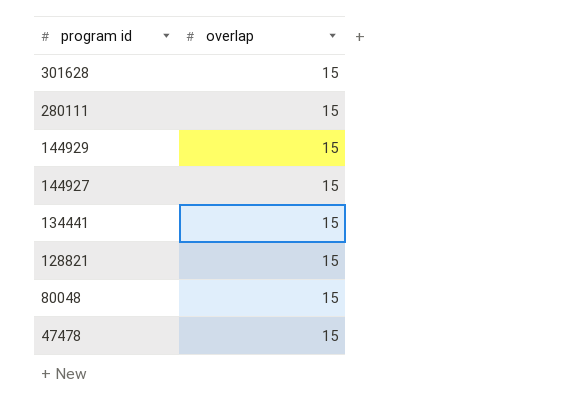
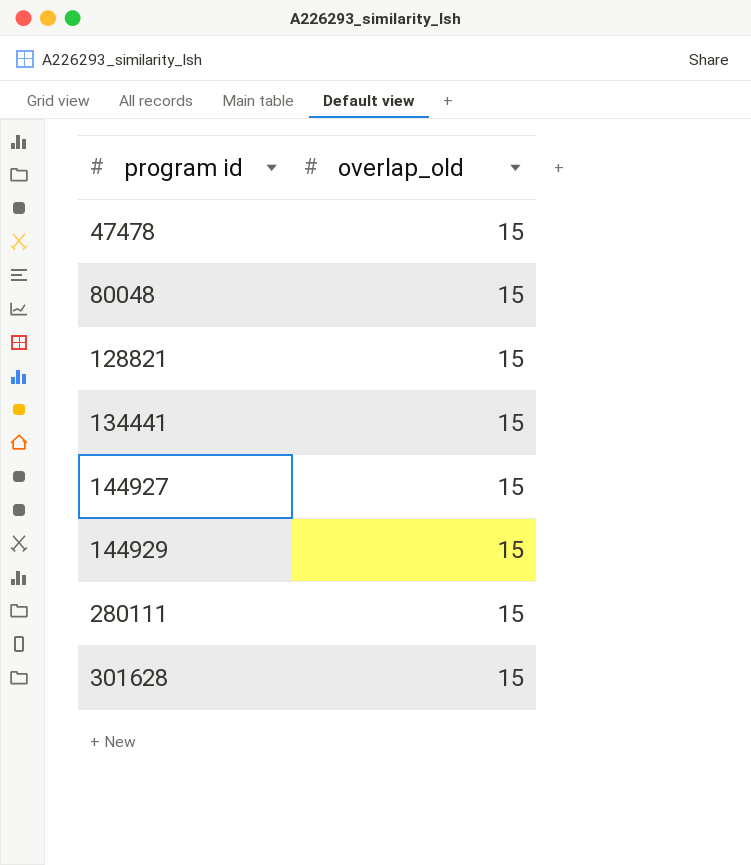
row order: program id descending -> program id ascending
column name: overlap -> overlap_old

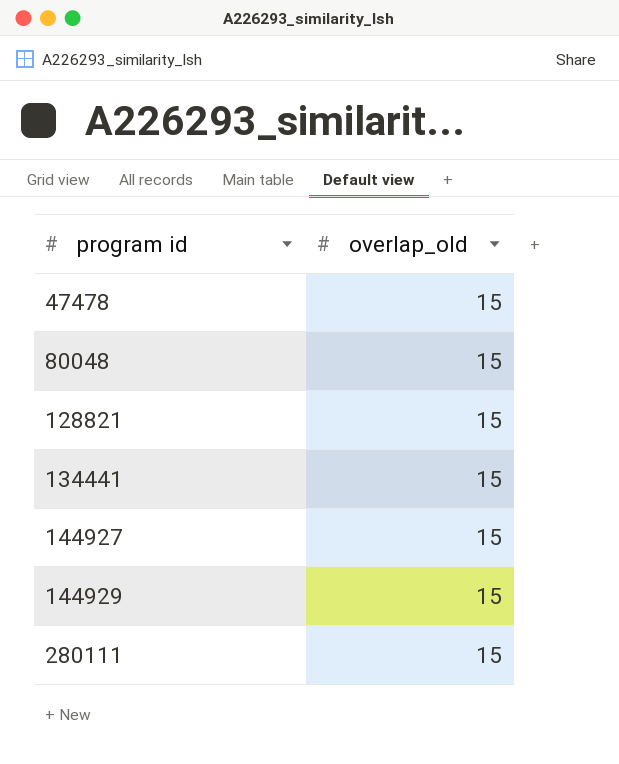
row 301628: 15 -> none

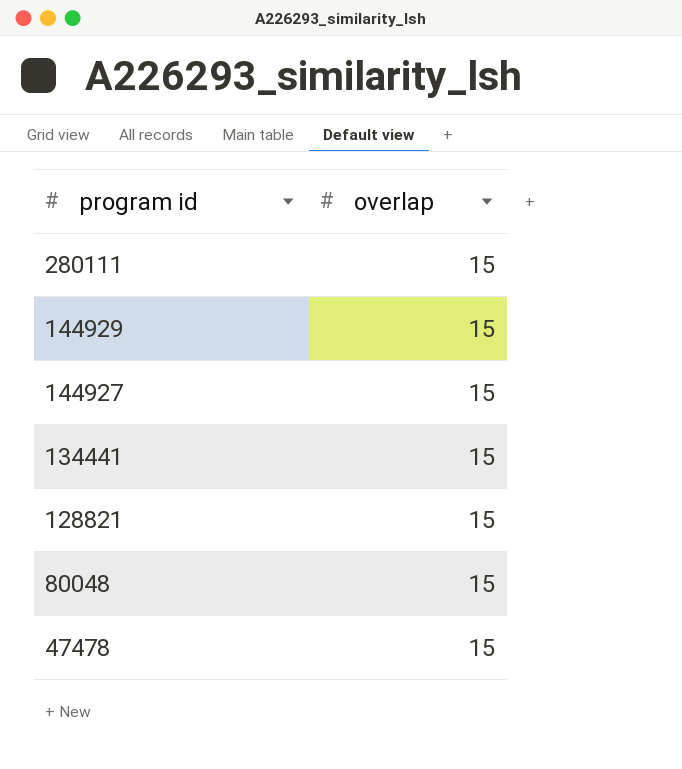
row order: program id ascending -> program id descending
column name: overlap_old -> overlap

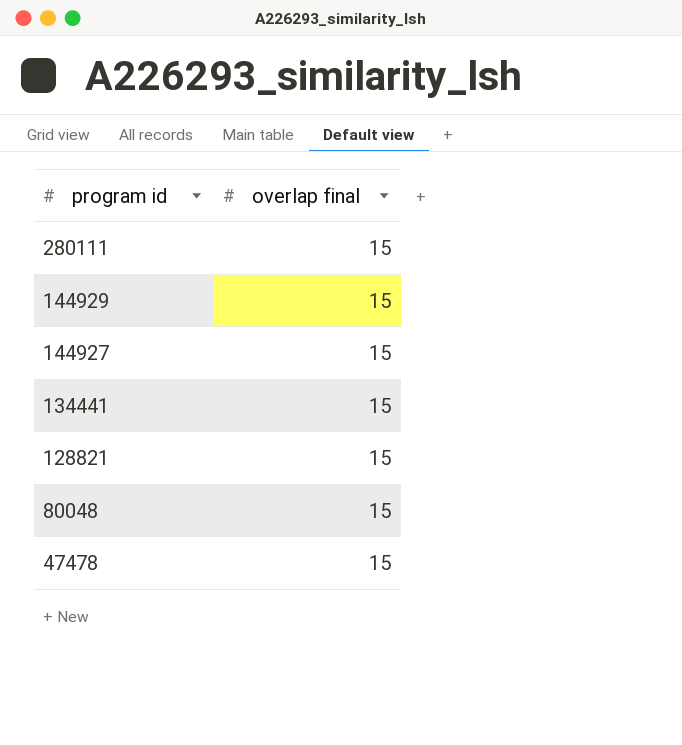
column name: overlap -> overlap final

